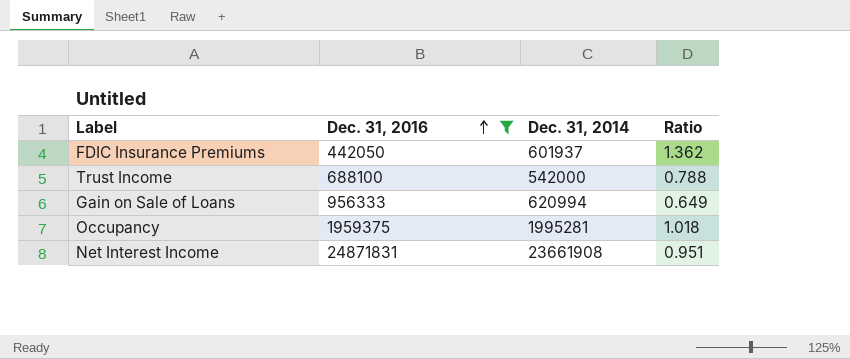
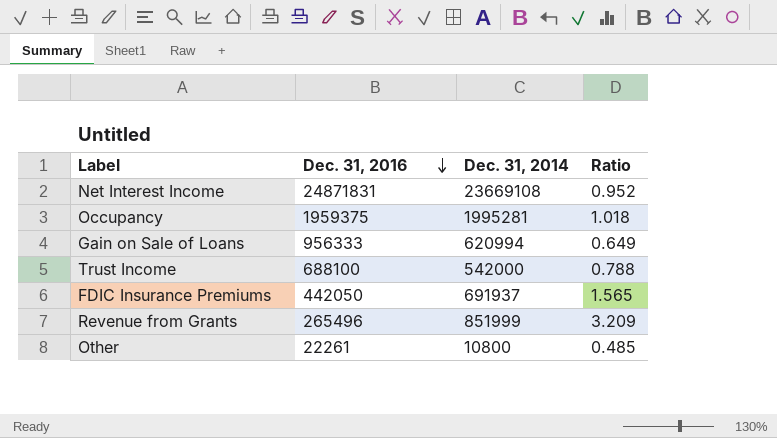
filter: Dec. 31, 2016 >= 442050 -> none
row order: Dec. 31, 2016 ascending -> Dec. 31, 2016 descending
Net Interest Income | Dec. 31, 2014: 23661908 -> 23669108
Net Interest Income | Ratio: 0.951 -> 0.952
FDIC Insurance Premiums | Dec. 31, 2014: 601937 -> 691937
FDIC Insurance Premiums | Ratio: 1.362 -> 1.565

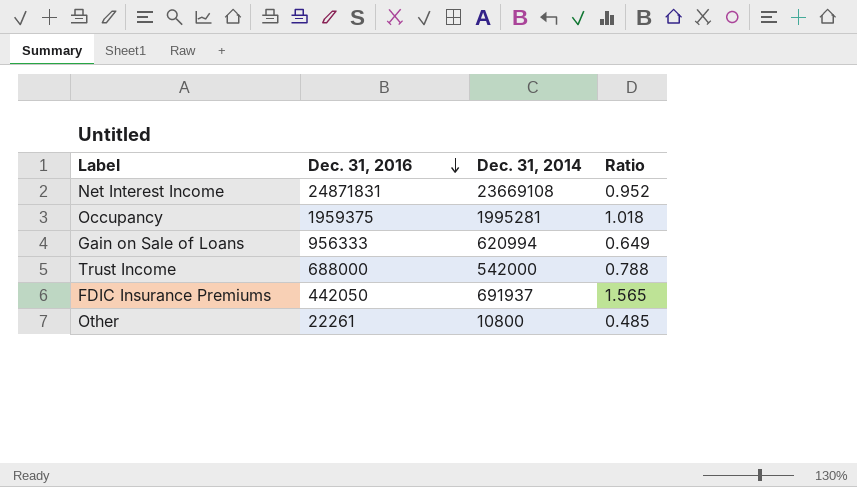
row Revenue from Grants: 265496 | 851999 | 3.209 -> none
Trust Income | Dec. 31, 2016: 688100 -> 688000

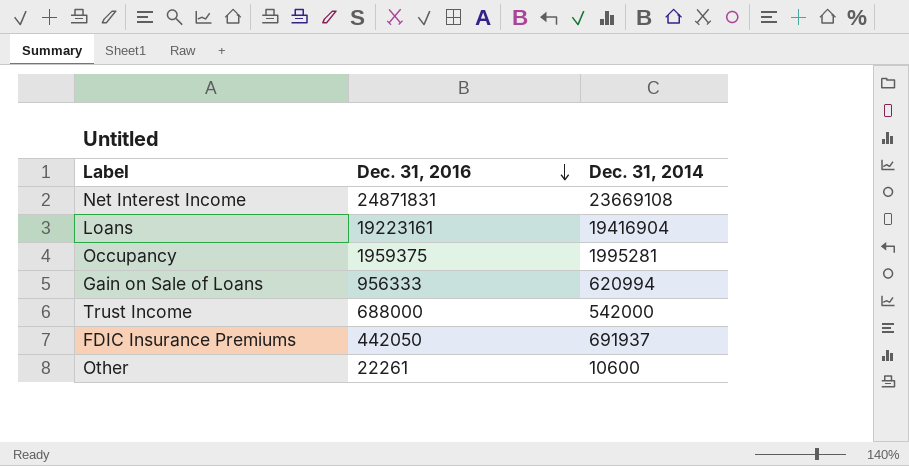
column Ratio | formula: [Dec. 31, 2014] / [Dec. 31, 2016] -> none
row Loans: none -> 19223161 | 19416904
Other | Dec. 31, 2014: 10800 -> 10600

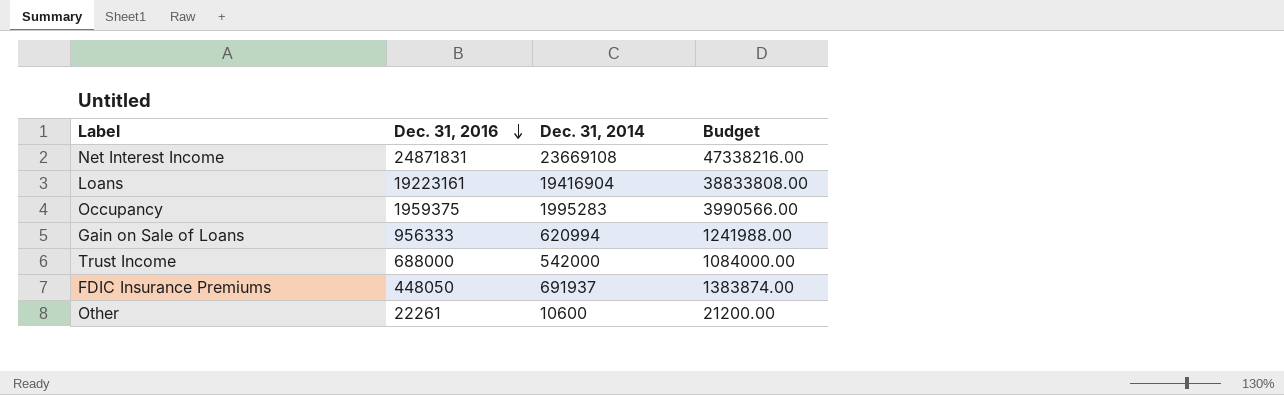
column Budget | formula: none -> [Dec. 31, 2014] * 2
Occupancy | Dec. 31, 2014: 1995281 -> 1995283
FDIC Insurance Premiums | Dec. 31, 2016: 442050 -> 448050

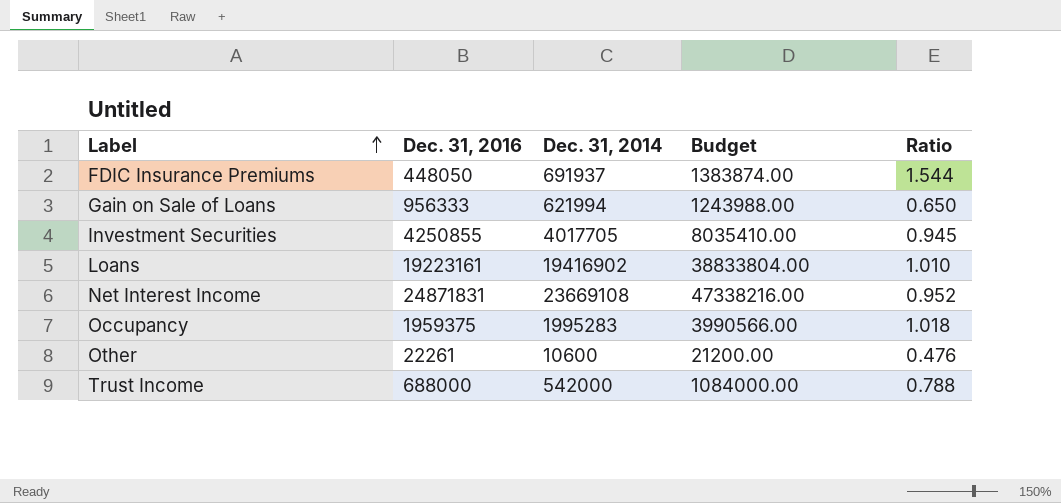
row order: Dec. 31, 2016 descending -> Label ascending
column Ratio | formula: none -> [Dec. 31, 2014] / [Dec. 31, 2016]
Gain on Sale of Loans | Dec. 31, 2014: 620994 -> 621994
Gain on Sale of Loans | Budget: 1241988.00 -> 1243988.00
row Investment Securities: none -> 4250855 | 4017705 | 8035410.00 | 0.945
Loans | Dec. 31, 2014: 19416904 -> 19416902
Loans | Budget: 38833808.00 -> 38833804.00

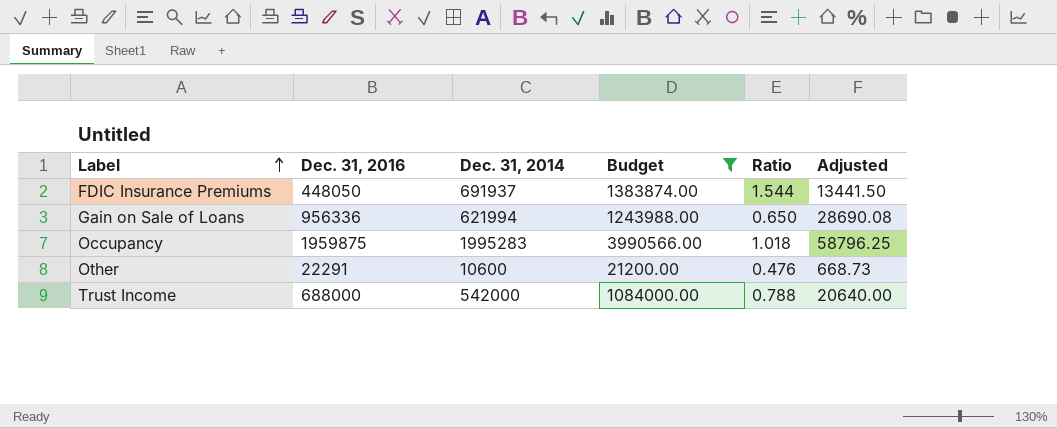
filter: none -> Budget <= 3990566.00
column Adjusted | formula: none -> [Dec. 31, 2016] * 0.03
Gain on Sale of Loans | Dec. 31, 2016: 956333 -> 956336
Occupancy | Dec. 31, 2016: 1959375 -> 1959875
Other | Dec. 31, 2016: 22261 -> 22291

